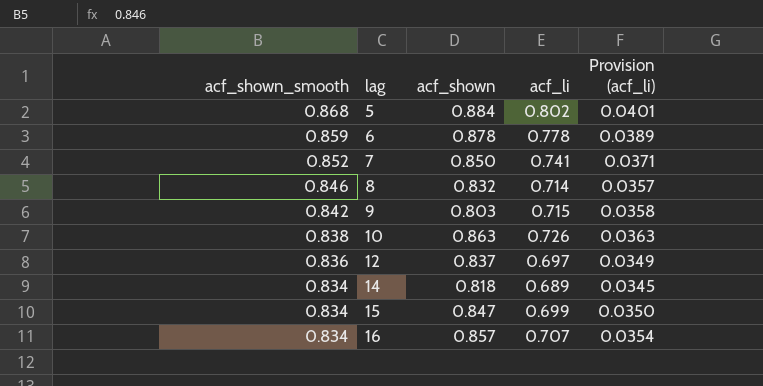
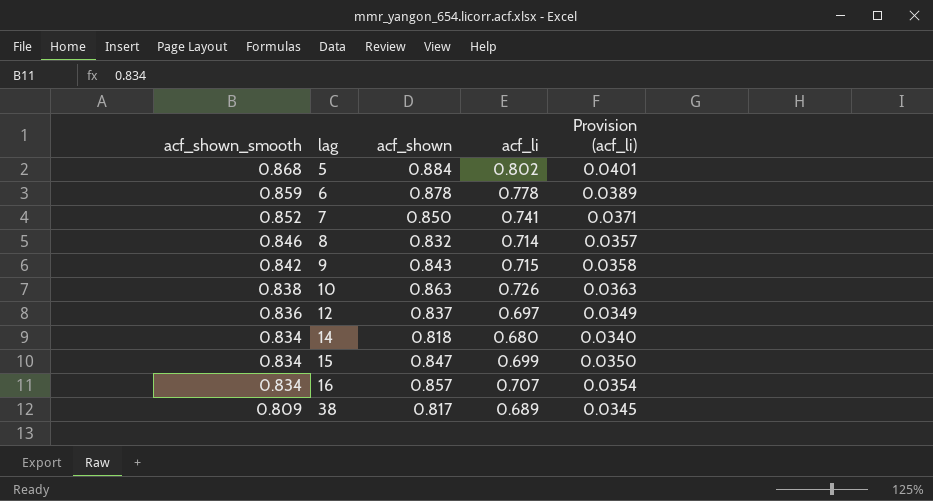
9 | acf_shown: 0.803 -> 0.843
14 | acf_li: 0.689 -> 0.680
14 | Provision (acf_li): 0.0345 -> 0.0340
row 38: none -> 0.809 | 0.817 | 0.689 | 0.0345

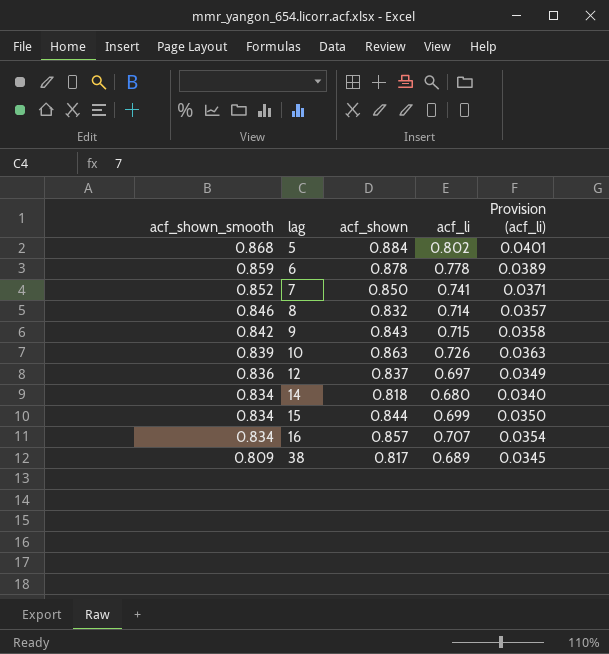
10 | acf_shown_smooth: 0.838 -> 0.839
15 | acf_shown: 0.847 -> 0.844

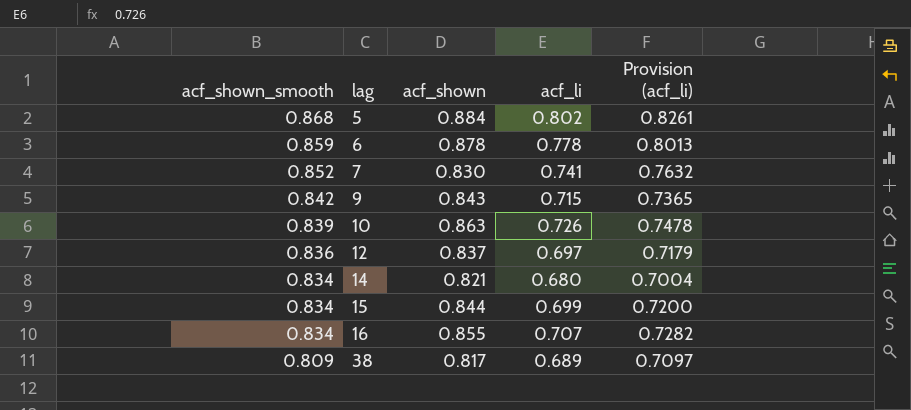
column Provision (acf_li) | formula: [acf_li] * 0.05 -> [acf_li] * 1.03
row 8: 0.846 | 0.832 | 0.714 | 0.0357 -> none
7 | acf_shown: 0.850 -> 0.830
14 | acf_shown: 0.818 -> 0.821
16 | acf_shown: 0.857 -> 0.855

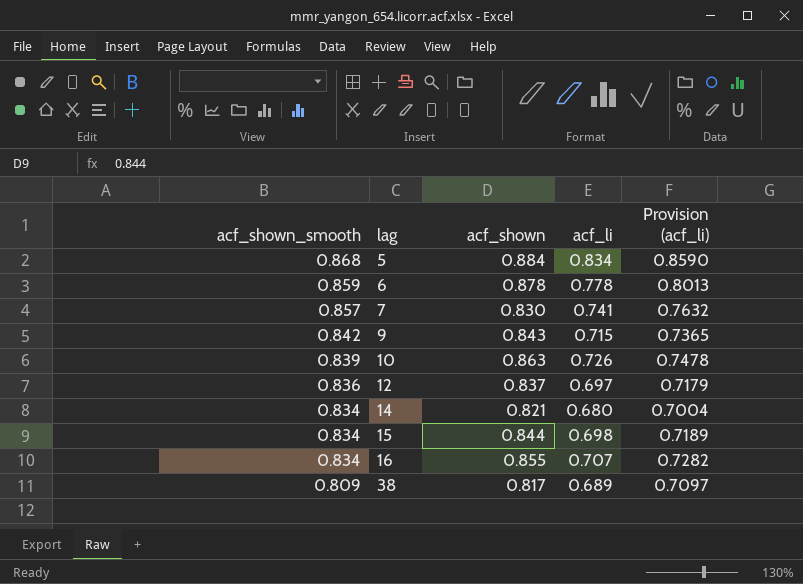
5 | acf_li: 0.802 -> 0.834
5 | Provision (acf_li): 0.8261 -> 0.8590
7 | acf_shown_smooth: 0.852 -> 0.857
15 | acf_li: 0.699 -> 0.698
15 | Provision (acf_li): 0.7200 -> 0.7189

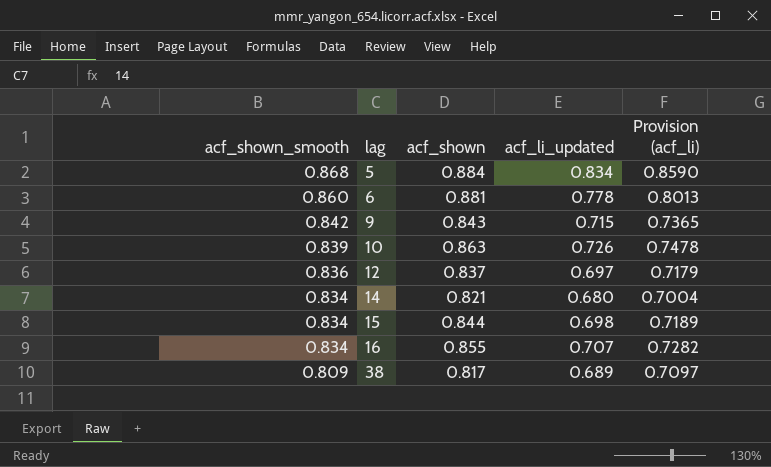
column name: acf_li -> acf_li_updated
row 7: 0.857 | 0.830 | 0.741 | 0.7632 -> none
6 | acf_shown_smooth: 0.859 -> 0.860
6 | acf_shown: 0.878 -> 0.881

